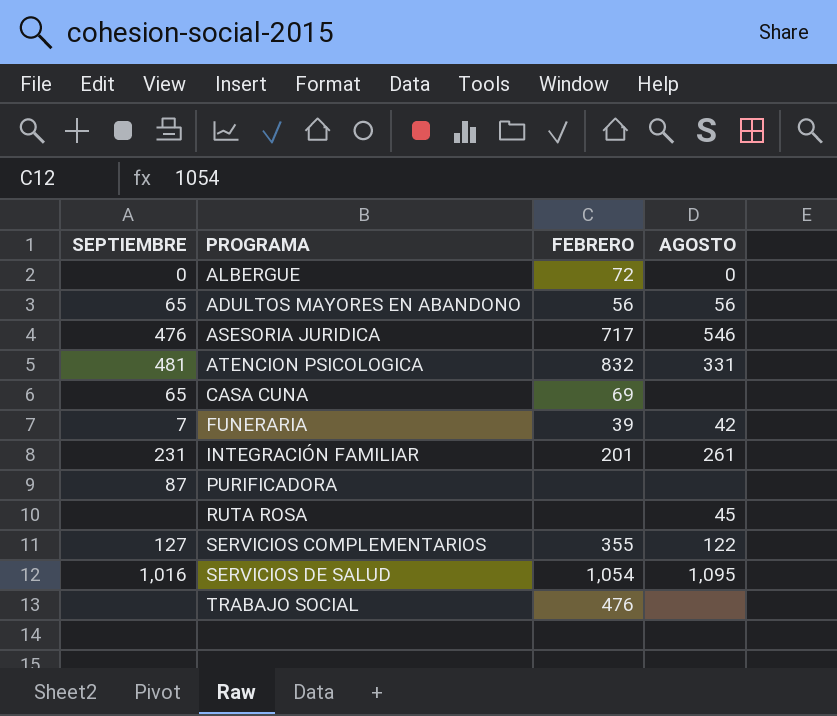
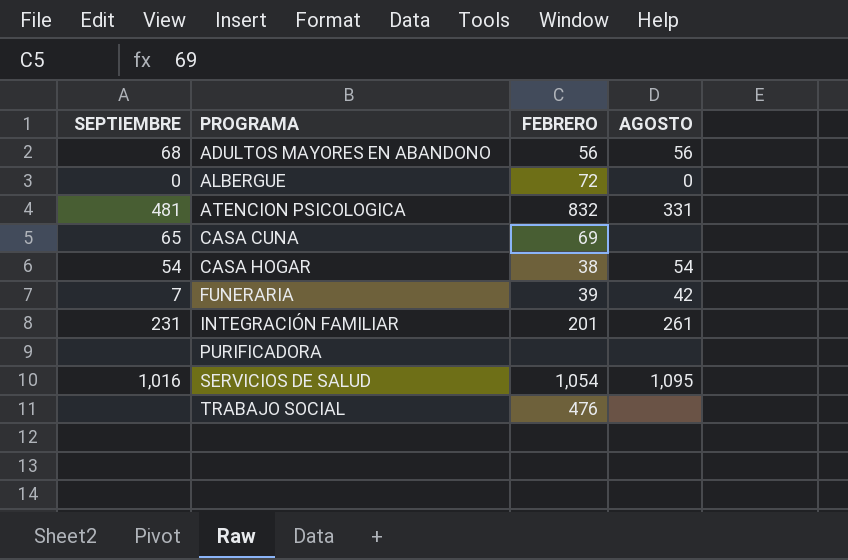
row order: none -> PROGRAMA ascending
row ASESORIA JURIDICA: 476 | 717 | 546 -> none
row RUTA ROSA: none | none | 45 -> none
row SERVICIOS COMPLEMENTARIOS: 127 | 355 | 122 -> none
ADULTOS MAYORES EN ABANDONO | SEPTIEMBRE: 65 -> 68
row CASA HOGAR: none -> 54 | 38 | 54
PURIFICADORA | SEPTIEMBRE: 87 -> none

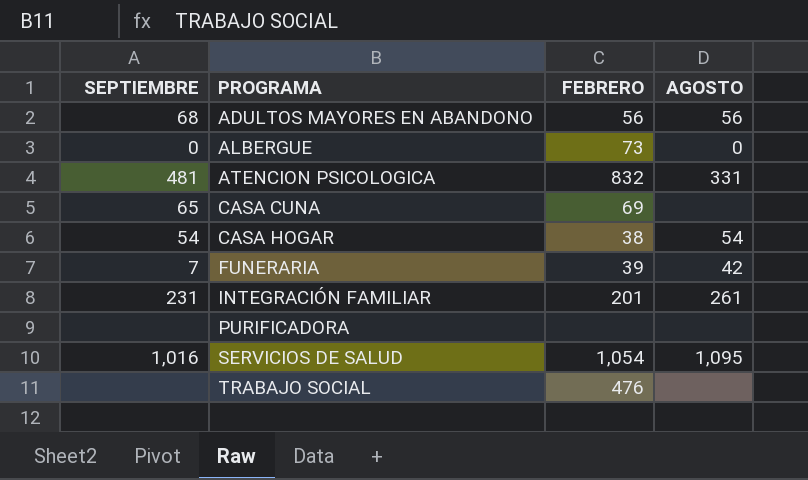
ALBERGUE | FEBRERO: 72 -> 73

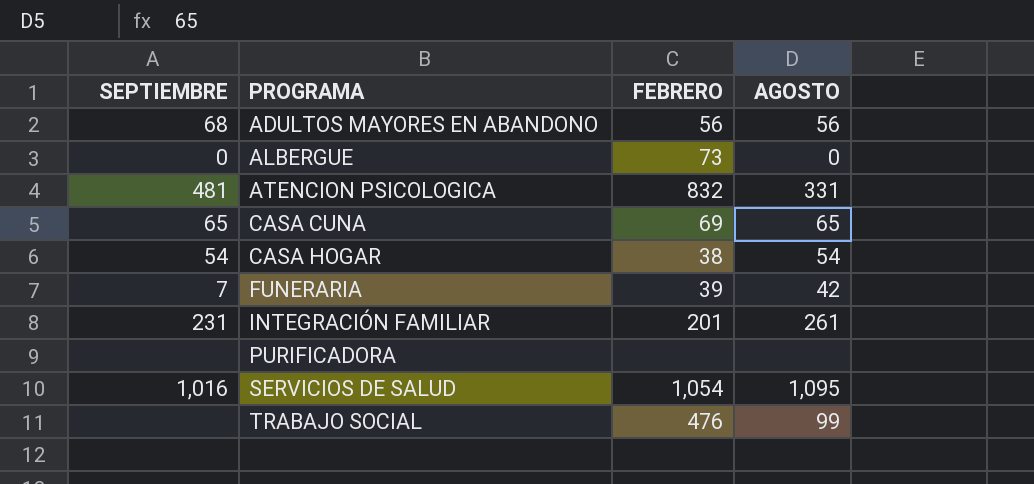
CASA CUNA | AGOSTO: none -> 65
TRABAJO SOCIAL | AGOSTO: none -> 99

